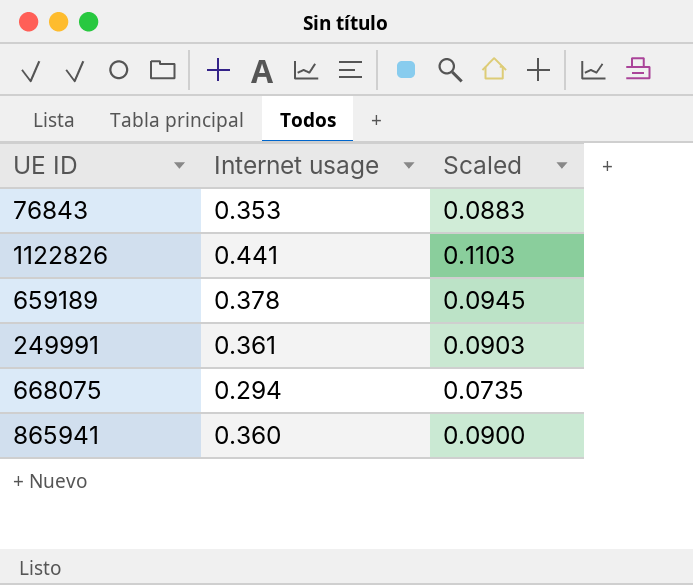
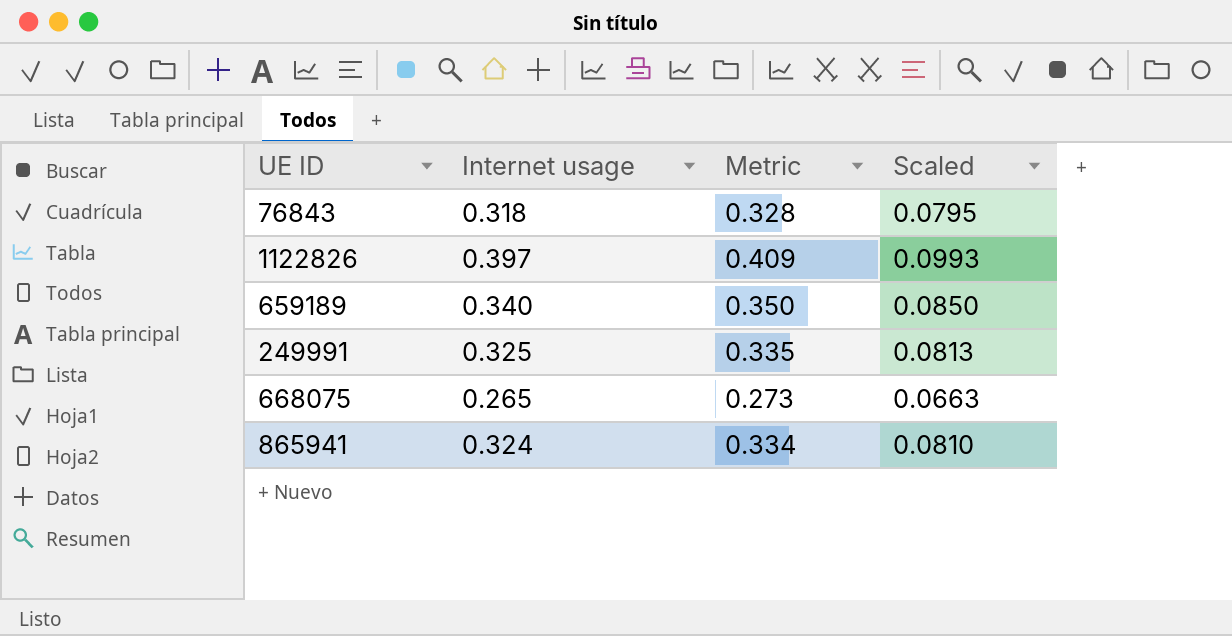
column Metric | formula: none -> [Internet usage] * 1.03
76843 | Internet usage: 0.353 -> 0.318
76843 | Scaled: 0.0883 -> 0.0795
1122826 | Internet usage: 0.441 -> 0.397
1122826 | Scaled: 0.1103 -> 0.0993
659189 | Internet usage: 0.378 -> 0.340
659189 | Scaled: 0.0945 -> 0.0850
249991 | Internet usage: 0.361 -> 0.325
249991 | Scaled: 0.0903 -> 0.0813
668075 | Internet usage: 0.294 -> 0.265
668075 | Scaled: 0.0735 -> 0.0663
865941 | Internet usage: 0.360 -> 0.324
865941 | Scaled: 0.0900 -> 0.0810

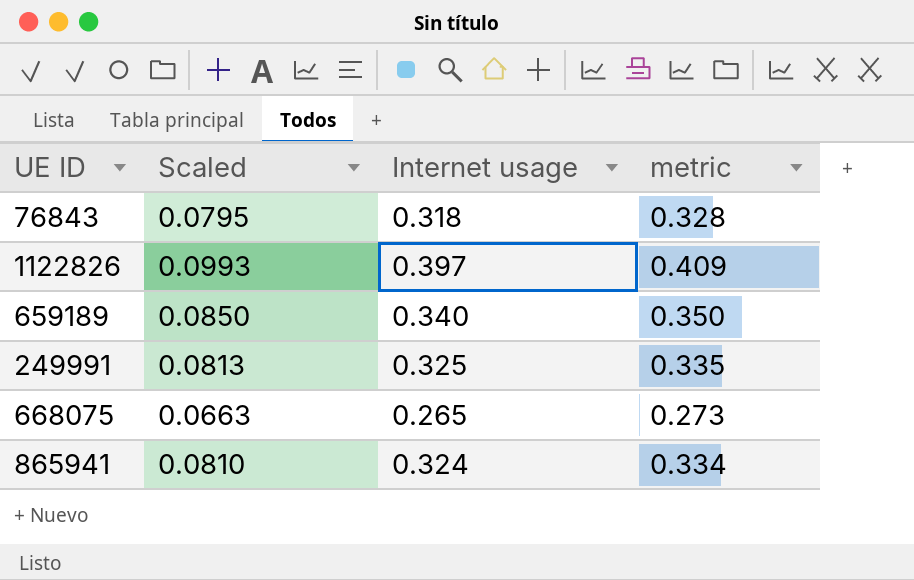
column Scaled | position: 4 -> 2
column name: Metric -> metric

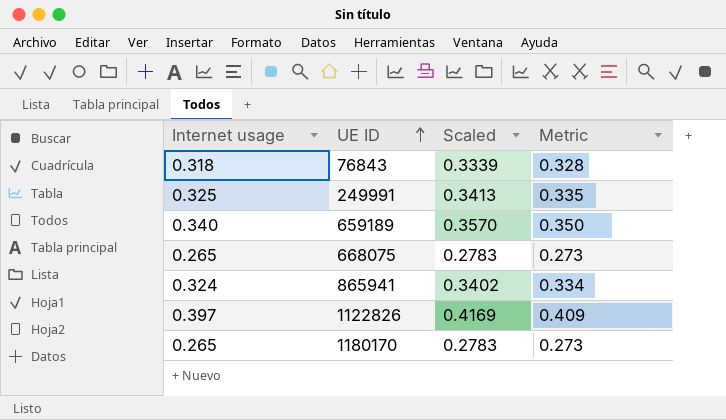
row order: none -> UE ID ascending
column Internet usage | position: 3 -> 1
column Scaled | formula: [Internet usage] * 0.25 -> [Internet usage] * 1.05
column name: metric -> Metric
row 1180170: none -> 0.265 | 0.2783 | 0.273

